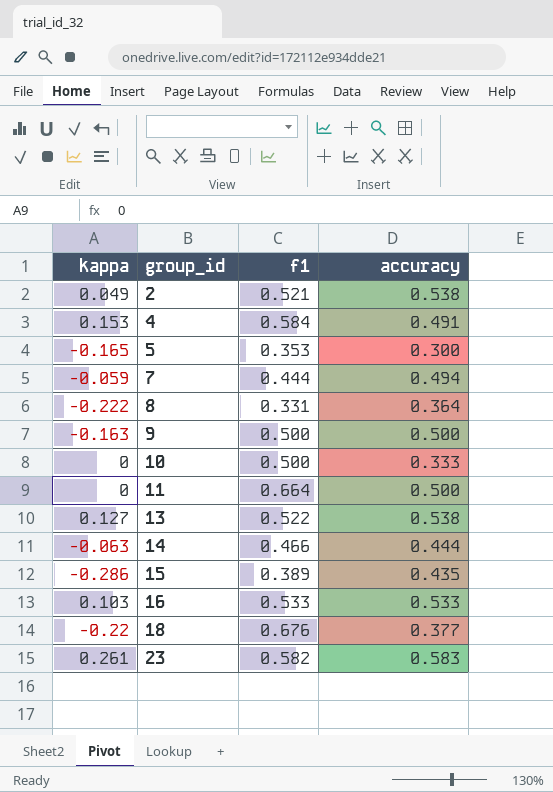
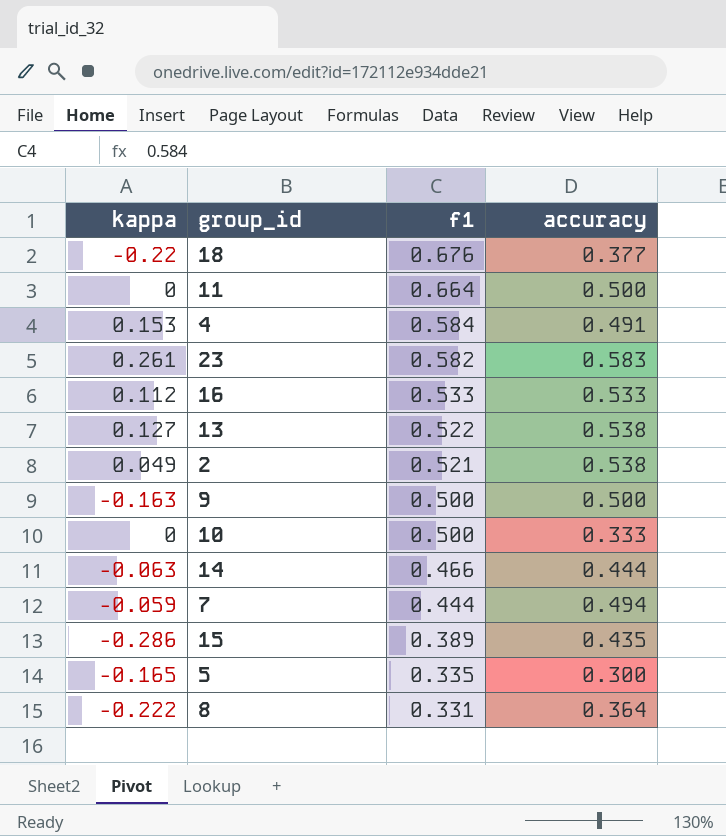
row order: group_id ascending -> f1 descending
16 | kappa: 0.103 -> 0.112
5 | f1: 0.353 -> 0.335

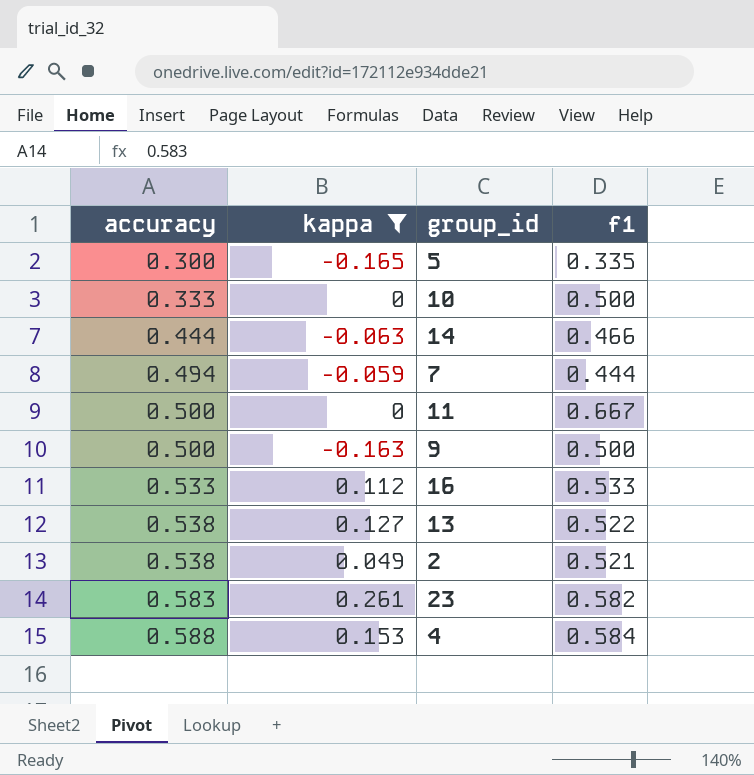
filter: none -> kappa >= -0.165
row order: f1 descending -> accuracy ascending
column accuracy | position: 4 -> 1
11 | f1: 0.664 -> 0.667
4 | accuracy: 0.491 -> 0.588

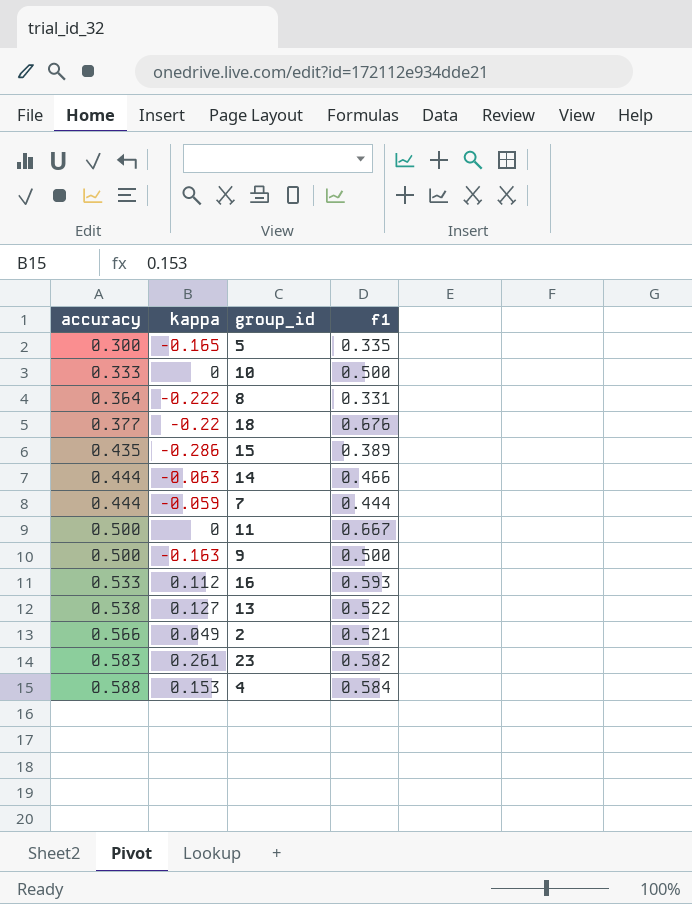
filter: kappa >= -0.165 -> none
7 | accuracy: 0.494 -> 0.444
16 | f1: 0.533 -> 0.593
2 | accuracy: 0.538 -> 0.566

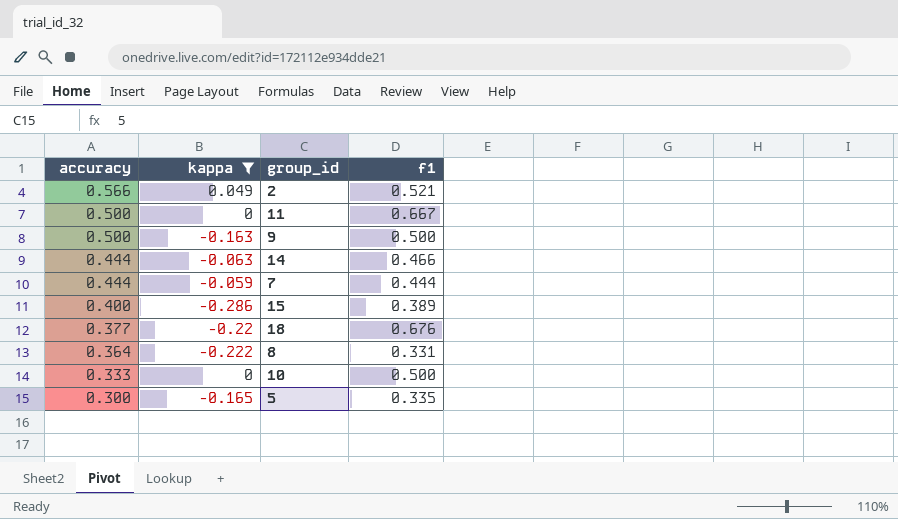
filter: none -> kappa <= 0.049
row order: accuracy ascending -> accuracy descending
15 | accuracy: 0.435 -> 0.400

